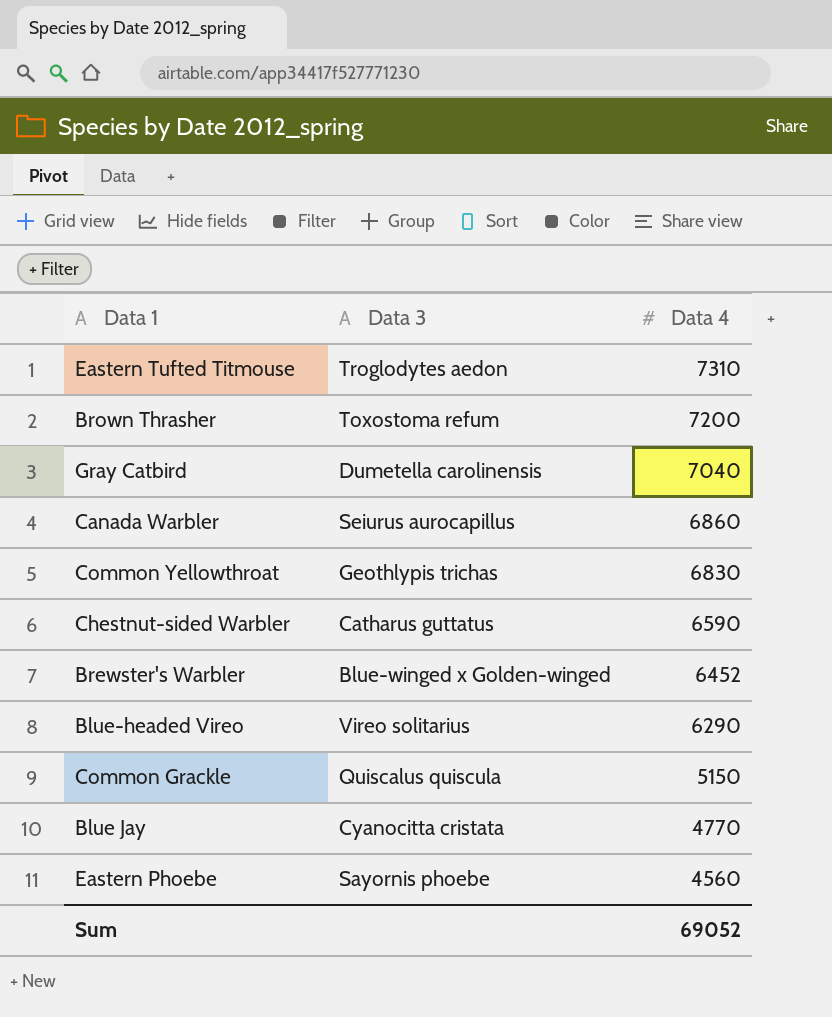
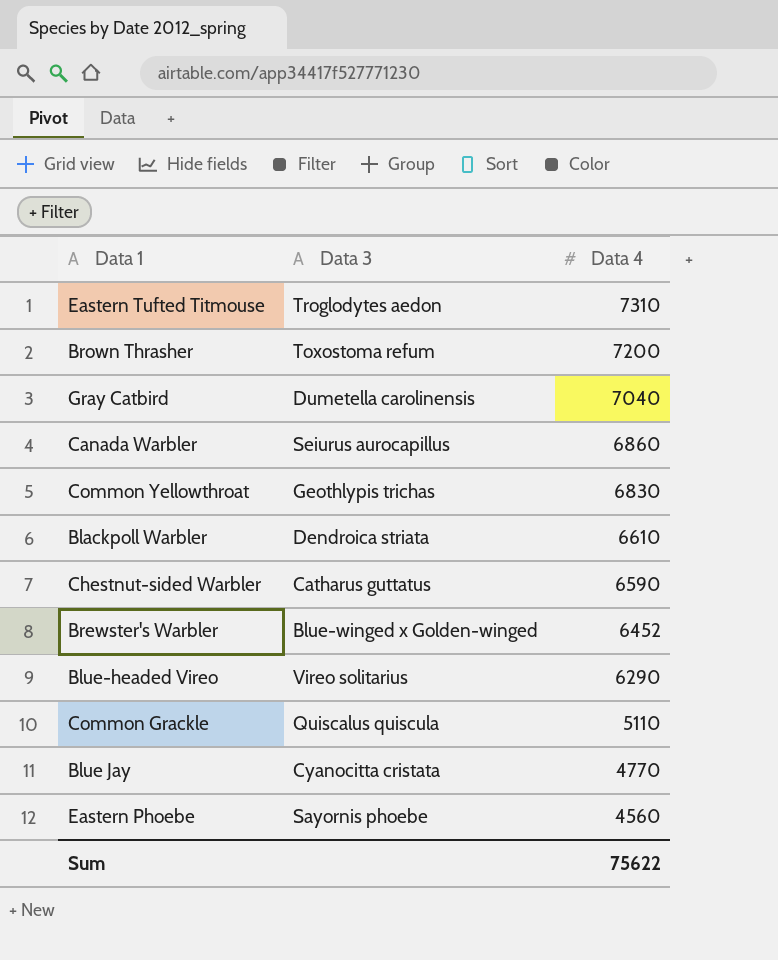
row Blackpoll Warbler: none -> Dendroica striata | 6610
Common Grackle | Data 4: 5150 -> 5110
Sum | Data 4: 69052 -> 75622

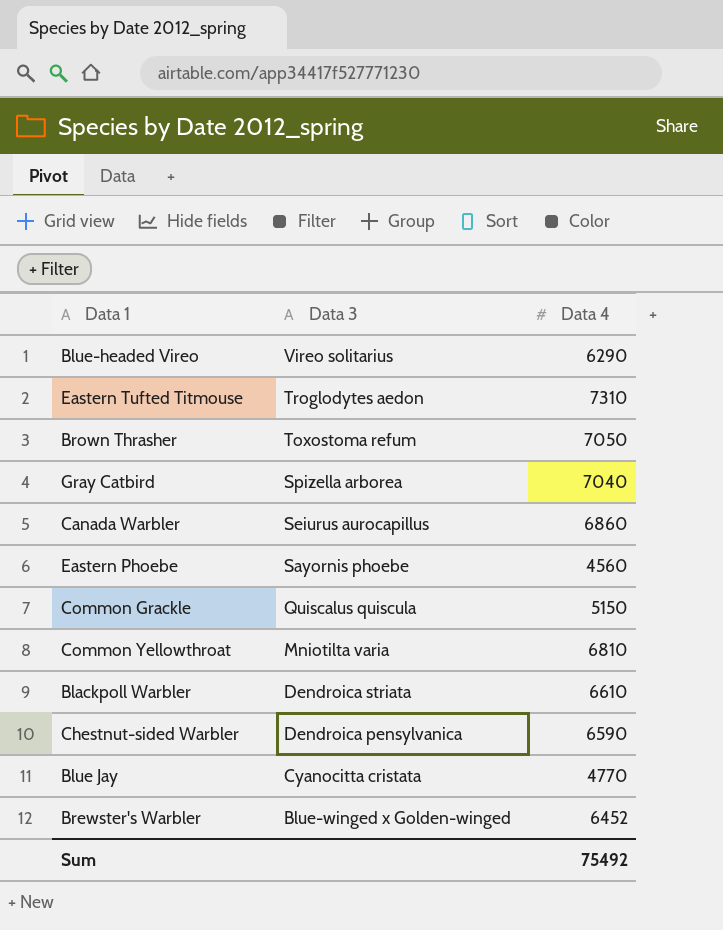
row order: Data 4 descending -> Data 3 descending
Brown Thrasher | Data 4: 7200 -> 7050
Gray Catbird | Data 3: Dumetella carolinensis -> Spizella arborea
Common Grackle | Data 4: 5110 -> 5150
Common Yellowthroat | Data 3: Geothlypis trichas -> Mniotilta varia
Common Yellowthroat | Data 4: 6830 -> 6810
Chestnut-sided Warbler | Data 3: Catharus guttatus -> Dendroica pensylvanica
Sum | Data 4: 75622 -> 75492

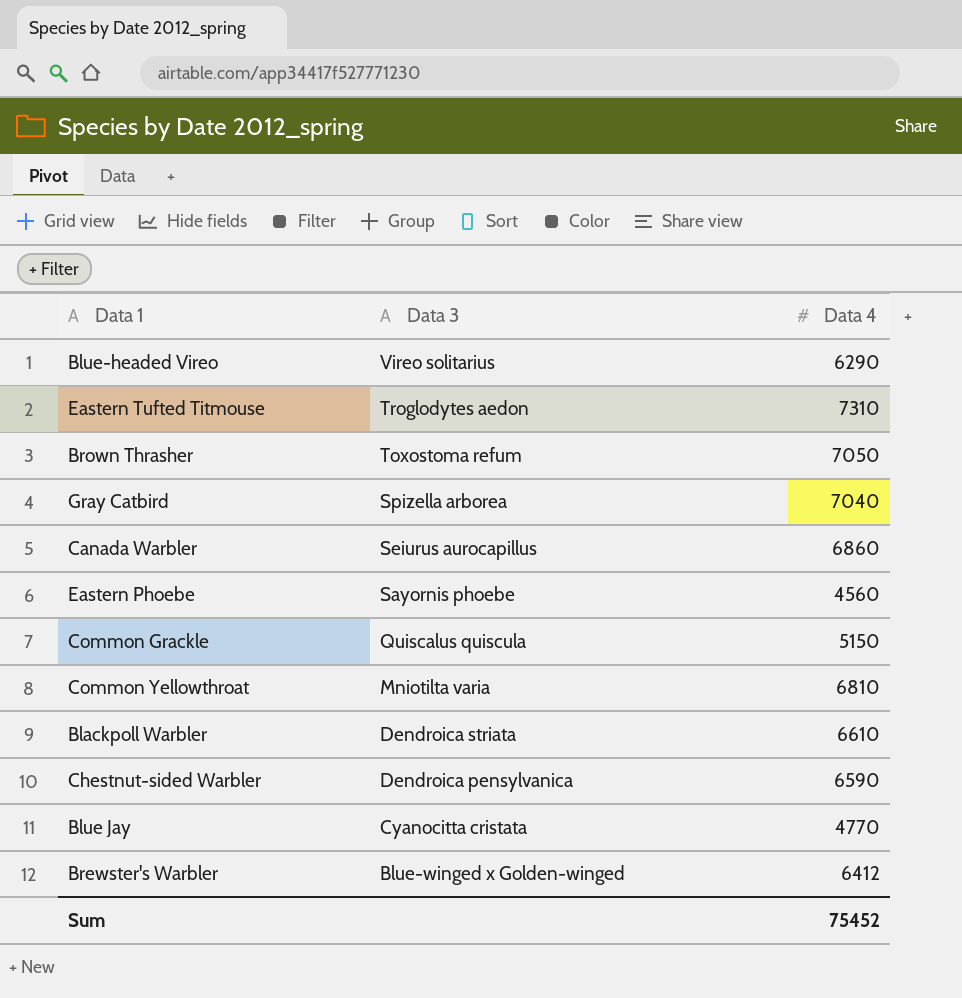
Brewster's Warbler | Data 4: 6452 -> 6412
Sum | Data 4: 75492 -> 75452

